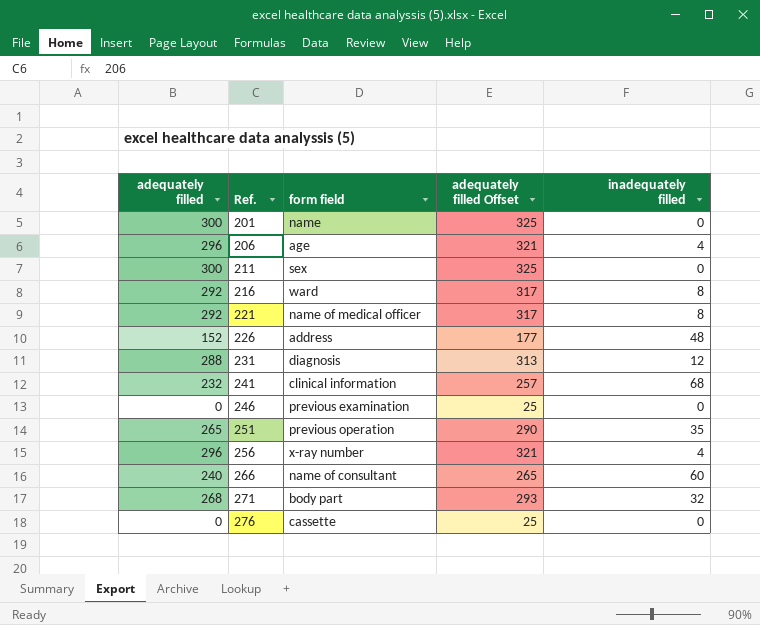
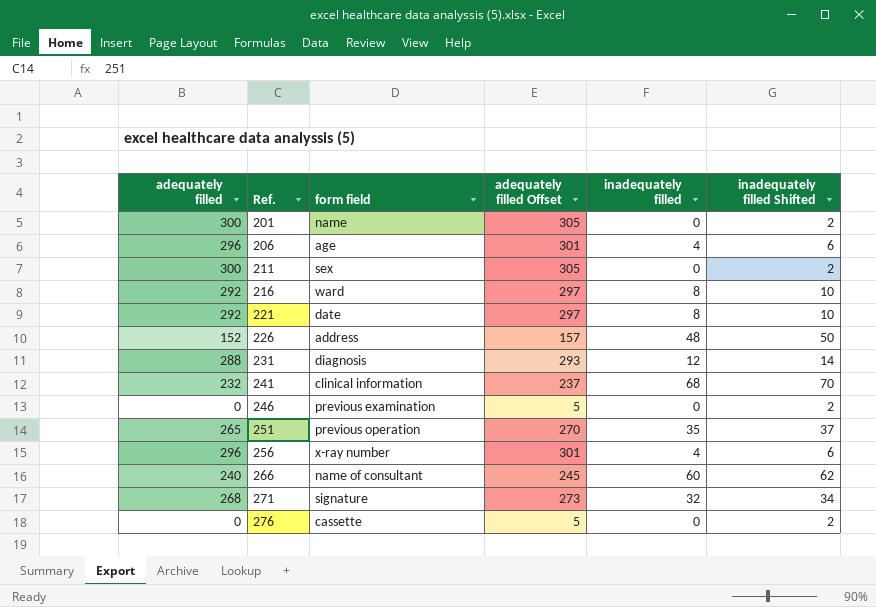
column adequately filled Offset | formula: [adequately filled] + 25 -> [adequately filled] + 5
column inadequately filled Shifted | formula: none -> [inadequately filled] + 2
221 | form field: name of medical officer -> date
271 | form field: body part -> signature

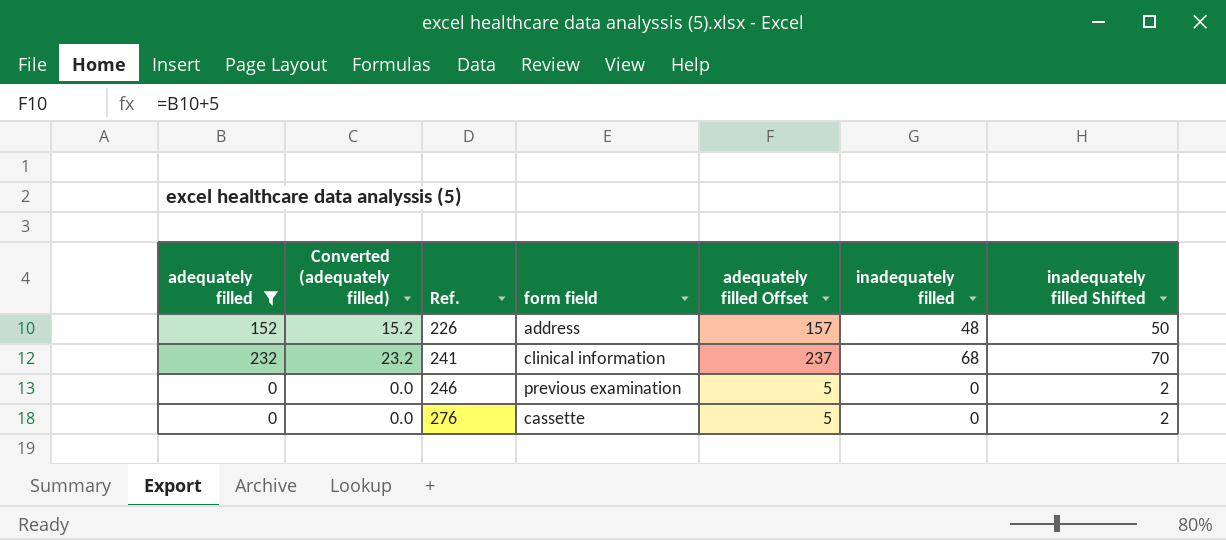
filter: none -> adequately filled <= 232
column Converted (adequately filled) | formula: none -> [adequately filled] * 0.1

